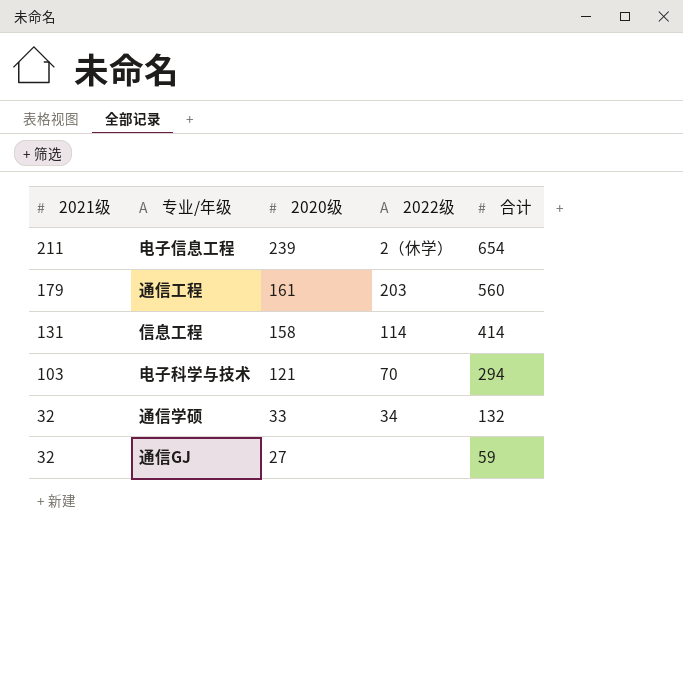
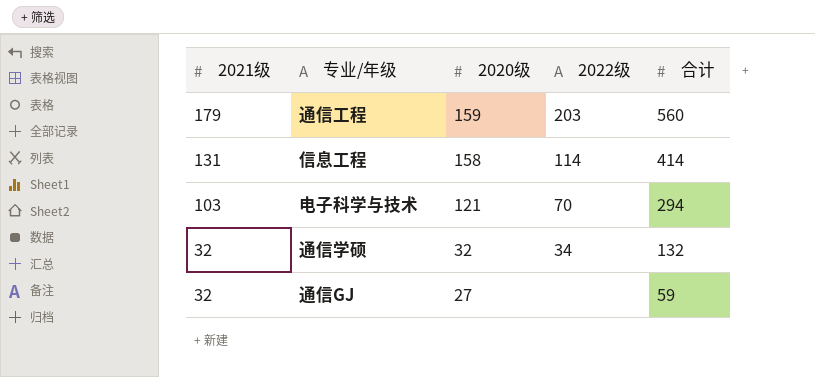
row 电子信息工程: 211 | 239 | 2（休学） | 654 -> none
通信工程 | 2020级: 161 -> 159
通信学硕 | 2020级: 33 -> 32

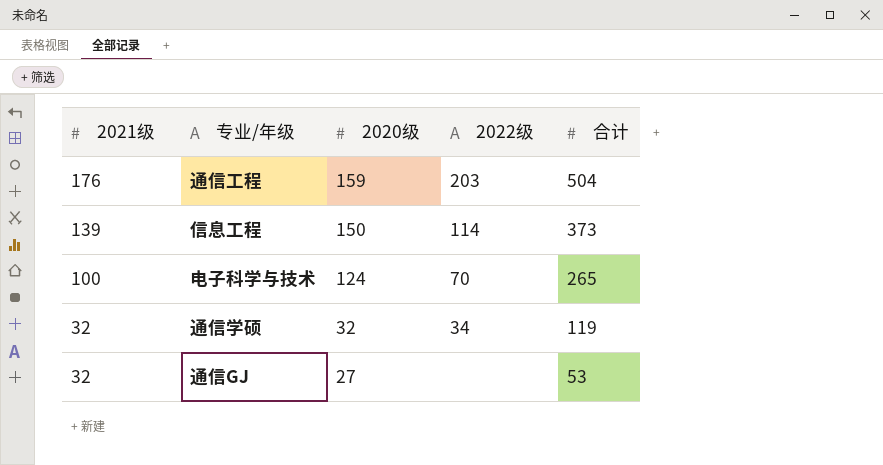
通信工程 | 2021级: 179 -> 176
通信工程 | 合计: 560 -> 504
信息工程 | 2021级: 131 -> 139
信息工程 | 2020级: 158 -> 150
信息工程 | 合计: 414 -> 373
电子科学与技术 | 2021级: 103 -> 100
电子科学与技术 | 2020级: 121 -> 124
电子科学与技术 | 合计: 294 -> 265
通信学硕 | 合计: 132 -> 119
通信GJ | 合计: 59 -> 53

